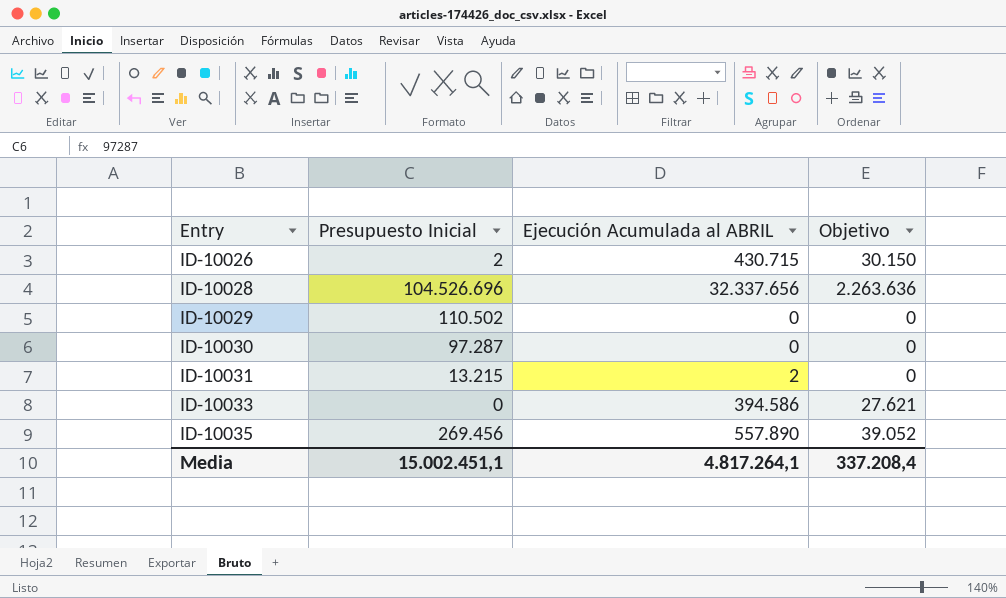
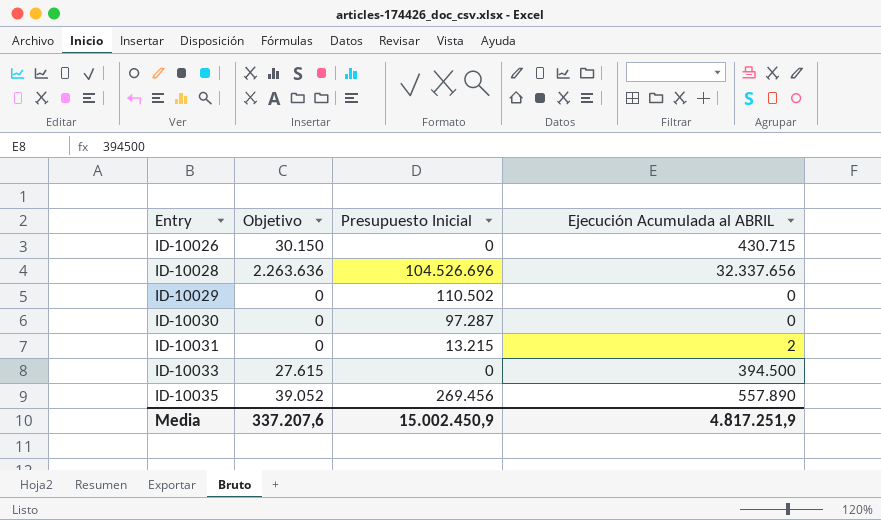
column Objetivo | position: 4 -> 2
ID-10026 | Presupuesto Inicial: 2 -> 0
ID-10033 | Objetivo: 27.621 -> 27.615
ID-10033 | Ejecución Acumulada al ABRIL: 394.586 -> 394.500
Media | Objetivo: 337.208,4 -> 337.207,6
Media | Presupuesto Inicial: 15.002.451,1 -> 15.002.450,9
Media | Ejecución Acumulada al ABRIL: 4.817.264,1 -> 4.817.251,9

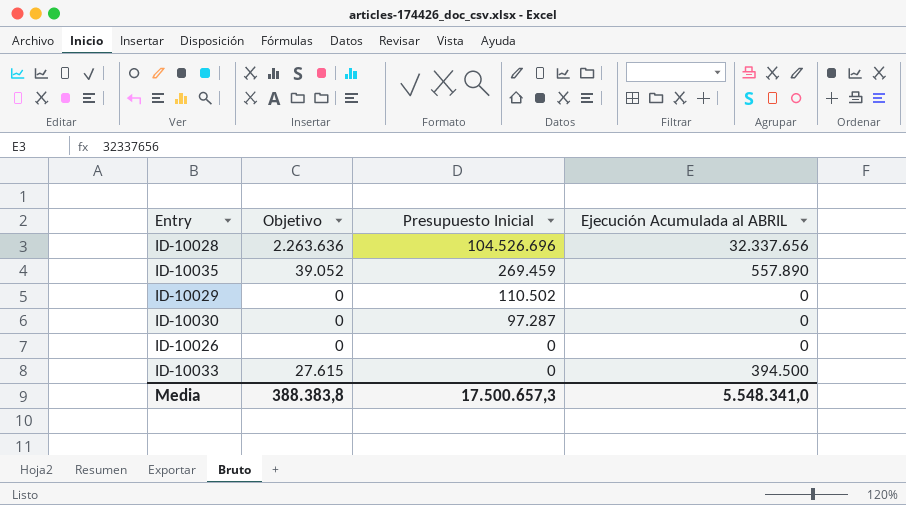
row order: Entry ascending -> Presupuesto Inicial descending
row ID-10031: 0 | 13.215 | 2 -> none
ID-10035 | Presupuesto Inicial: 269.456 -> 269.459
ID-10026 | Objetivo: 30.150 -> 0
ID-10026 | Ejecución Acumulada al ABRIL: 430.715 -> 0
Media | Objetivo: 337.207,6 -> 388.383,8
Media | Presupuesto Inicial: 15.002.450,9 -> 17.500.657,3
Media | Ejecución Acumulada al ABRIL: 4.817.251,9 -> 5.548.341,0

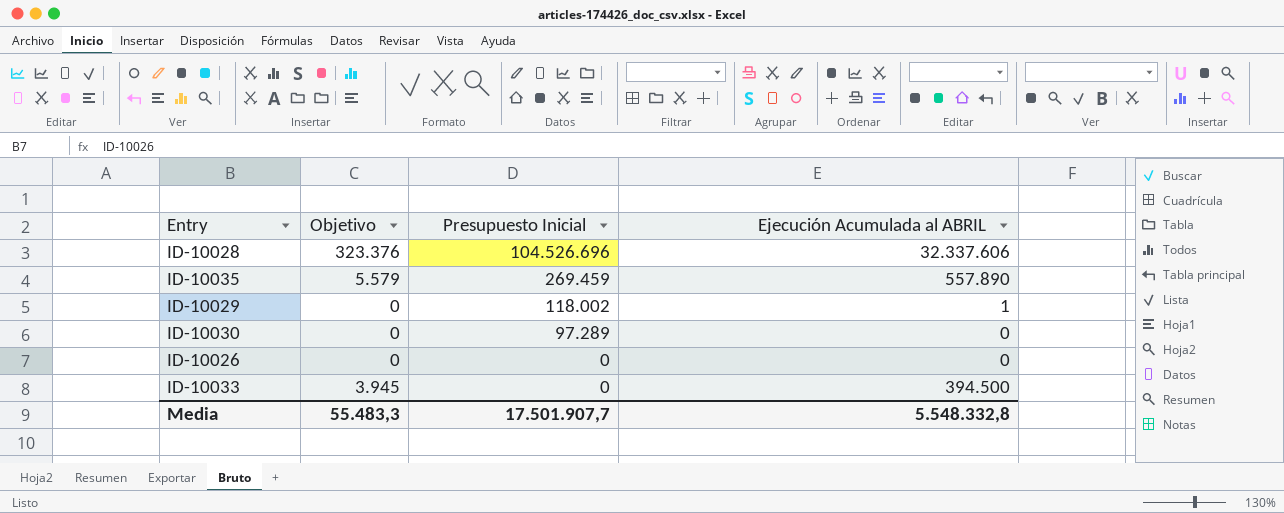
column Objetivo | formula: [Ejecución Acumulada al ABRIL] * 0,07 -> [Ejecución Acumulada al ABRIL] * 0,01
ID-10028 | Ejecución Acumulada al ABRIL: 32.337.656 -> 32.337.606
ID-10029 | Presupuesto Inicial: 110.502 -> 118.002
ID-10029 | Ejecución Acumulada al ABRIL: 0 -> 1
ID-10030 | Presupuesto Inicial: 97.287 -> 97.289
Media | Objetivo: 388.383,8 -> 55.483,3
Media | Presupuesto Inicial: 17.500.657,3 -> 17.501.907,7
Media | Ejecución Acumulada al ABRIL: 5.548.341,0 -> 5.548.332,8

